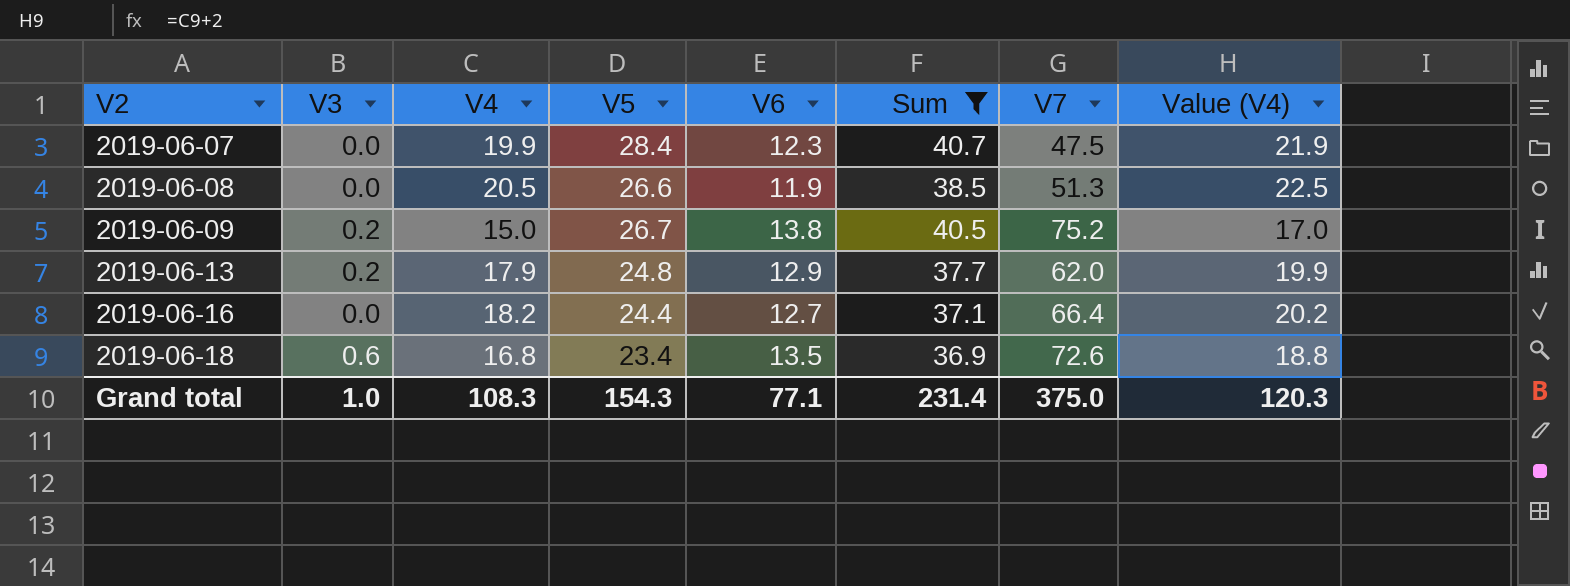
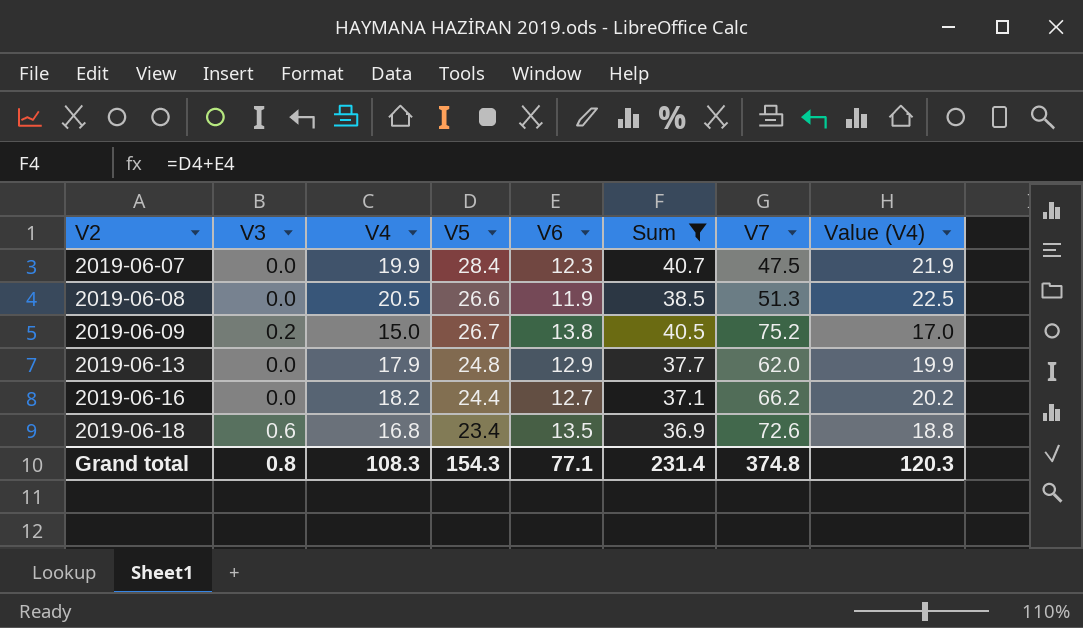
2019-06-13 | V3: 0.2 -> 0.0
2019-06-16 | V7: 66.4 -> 66.2
Grand total | V3: 1.0 -> 0.8
Grand total | V7: 375.0 -> 374.8

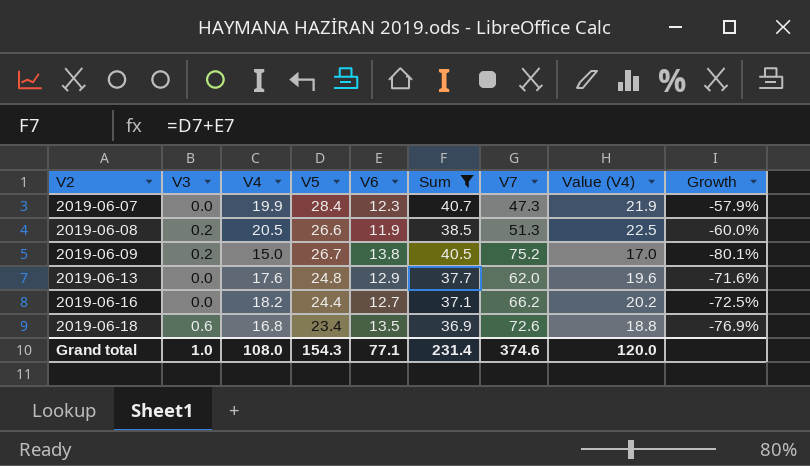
column Growth | formula: none -> ([V4] - [V7]) / [V7]
2019-06-07 | V7: 47.5 -> 47.3
2019-06-08 | V3: 0.0 -> 0.2
2019-06-13 | V4: 17.9 -> 17.6
2019-06-13 | Value (V4): 19.9 -> 19.6
Grand total | V3: 0.8 -> 1.0
Grand total | V4: 108.3 -> 108.0
Grand total | V7: 374.8 -> 374.6
Grand total | Value (V4): 120.3 -> 120.0

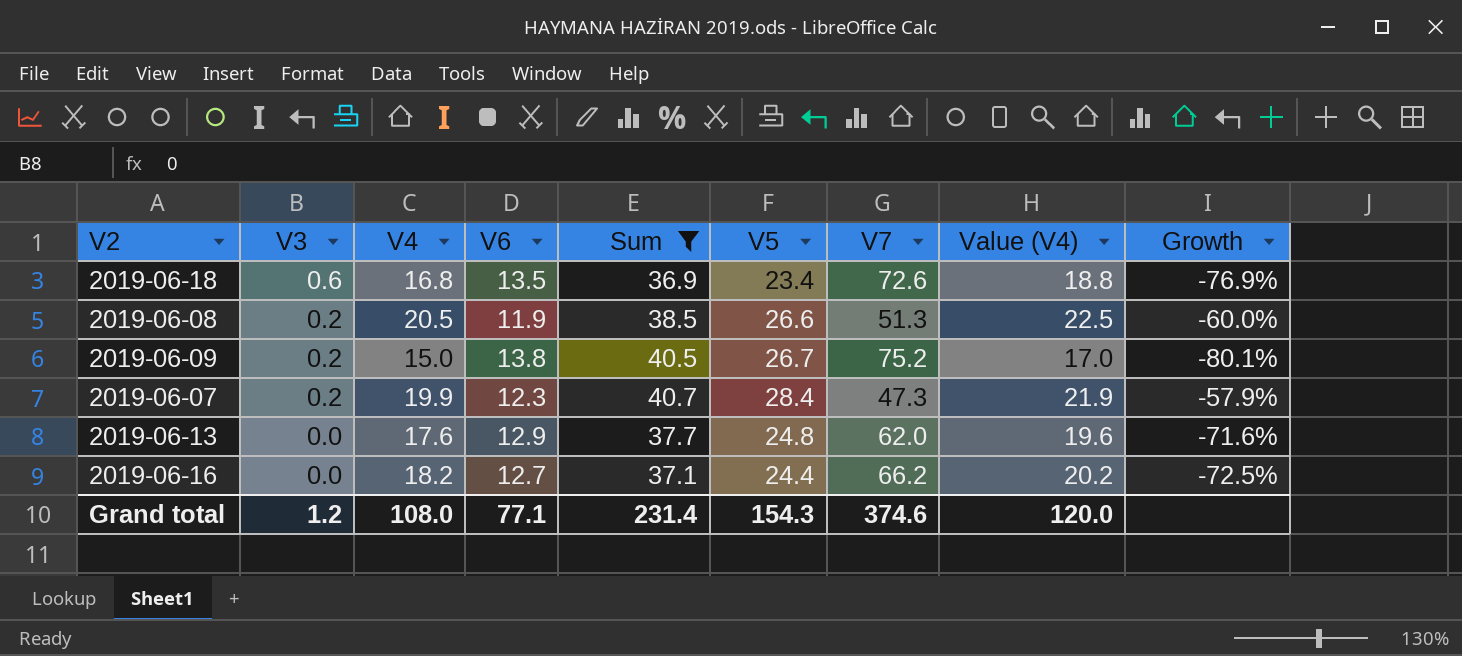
row order: V2 ascending -> V3 descending
column V5 | position: 4 -> 6
2019-06-07 | V3: 0.0 -> 0.2
Grand total | V3: 1.0 -> 1.2

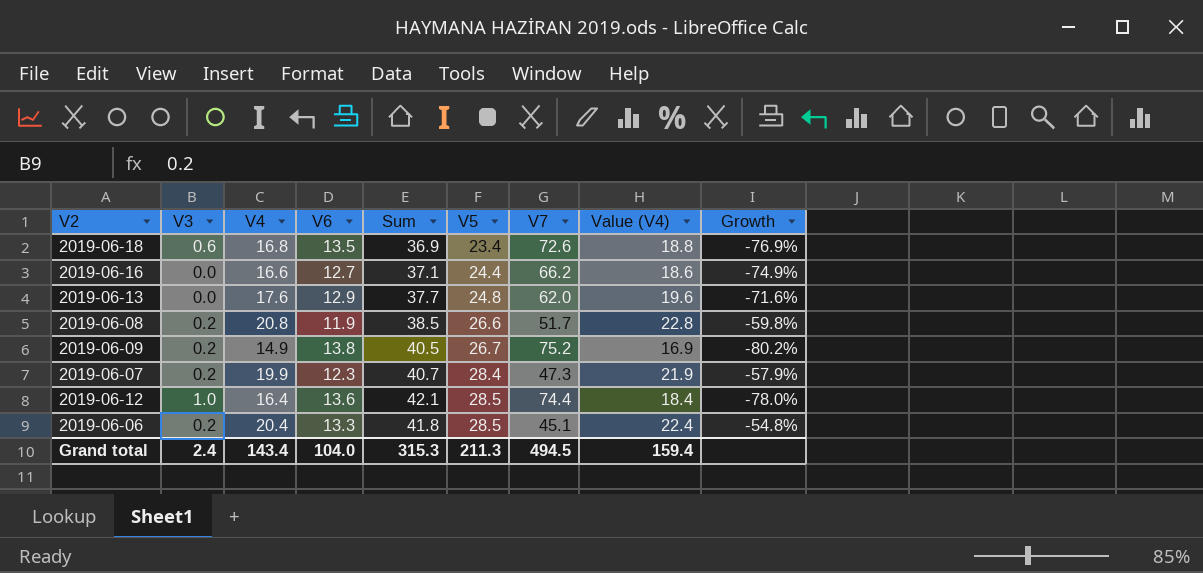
filter: Sum <= 40.7 -> none
row order: V3 descending -> V5 ascending
2019-06-16 | V4: 18.2 -> 16.6
2019-06-16 | Value (V4): 20.2 -> 18.6
2019-06-16 | Growth: -72.5% -> -74.9%
2019-06-08 | V4: 20.5 -> 20.8
2019-06-08 | V7: 51.3 -> 51.7
2019-06-08 | Value (V4): 22.5 -> 22.8
2019-06-08 | Growth: -60.0% -> -59.8%
2019-06-09 | V4: 15.0 -> 14.9
2019-06-09 | Value (V4): 17.0 -> 16.9
2019-06-09 | Growth: -80.1% -> -80.2%
Grand total | V3: 1.2 -> 2.4
Grand total | V4: 108.0 -> 143.4
Grand total | V6: 77.1 -> 104.0
Grand total | Sum: 231.4 -> 315.3
Grand total | V5: 154.3 -> 211.3
Grand total | V7: 374.6 -> 494.5
Grand total | Value (V4): 120.0 -> 159.4

